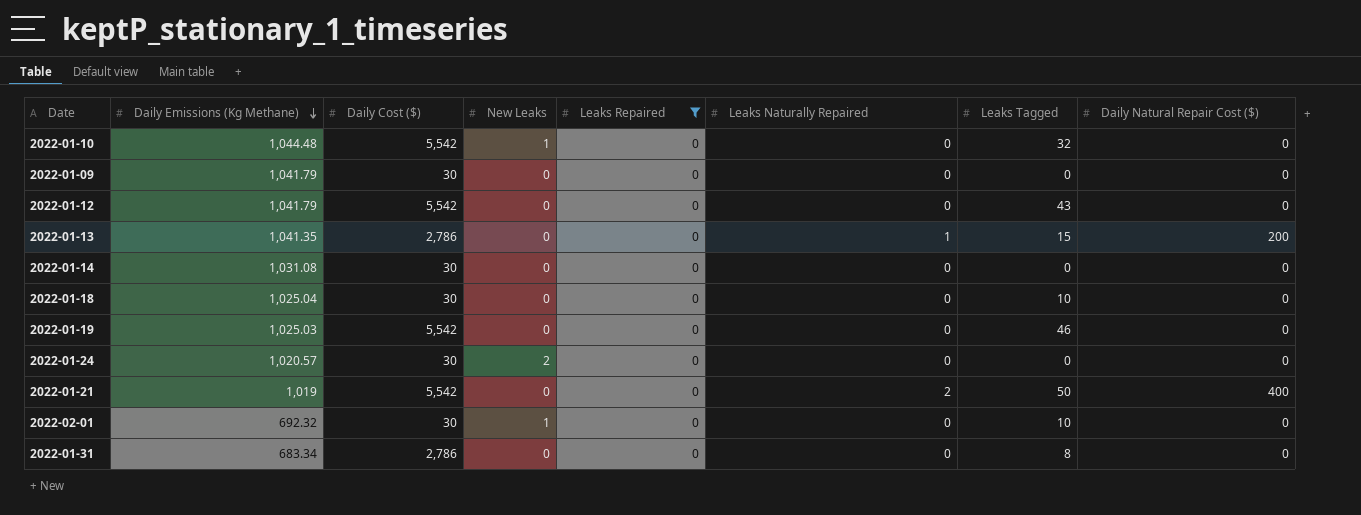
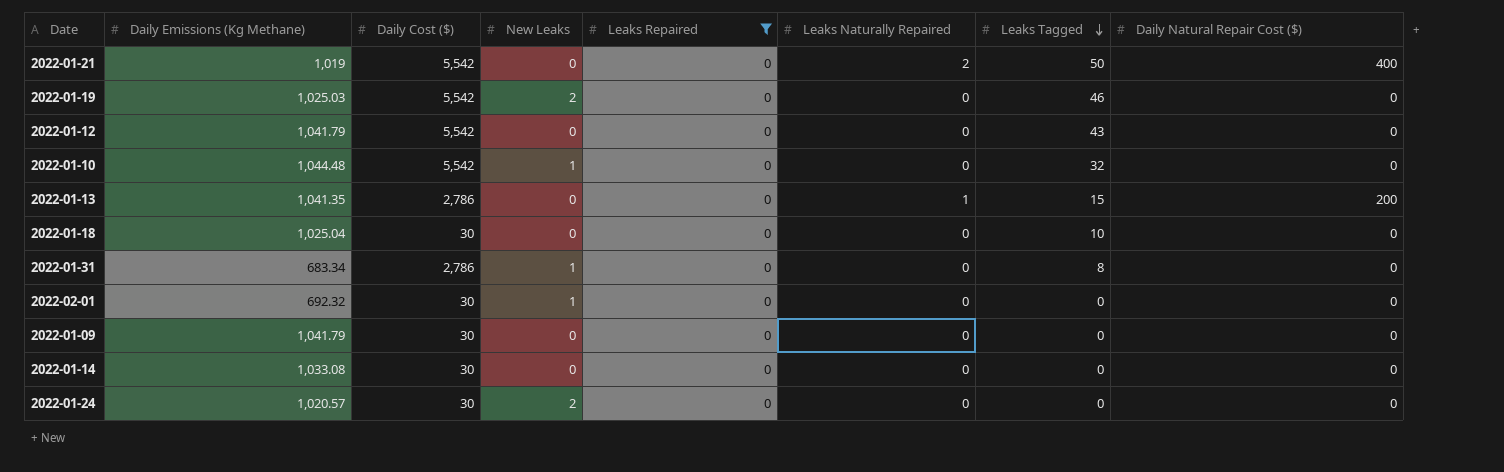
row order: Daily Emissions (Kg Methane) descending -> Leaks Tagged descending
2022-01-19 | New Leaks: 0 -> 2
2022-01-31 | New Leaks: 0 -> 1
2022-02-01 | Leaks Tagged: 10 -> 0
2022-01-14 | Daily Emissions (Kg Methane): 1,031.08 -> 1,033.08

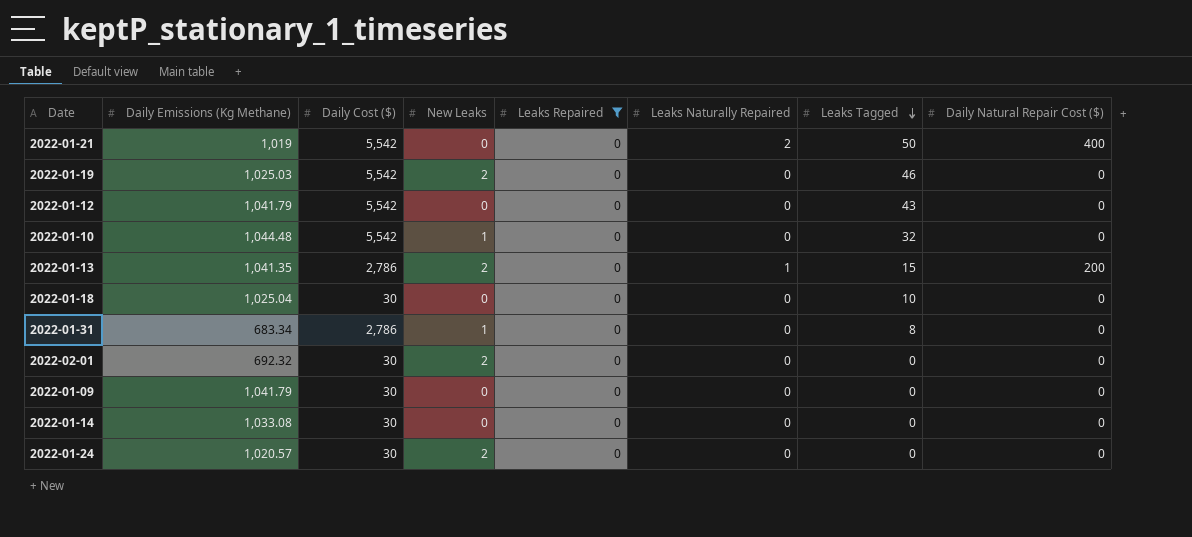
2022-01-13 | New Leaks: 0 -> 2
2022-02-01 | New Leaks: 1 -> 2

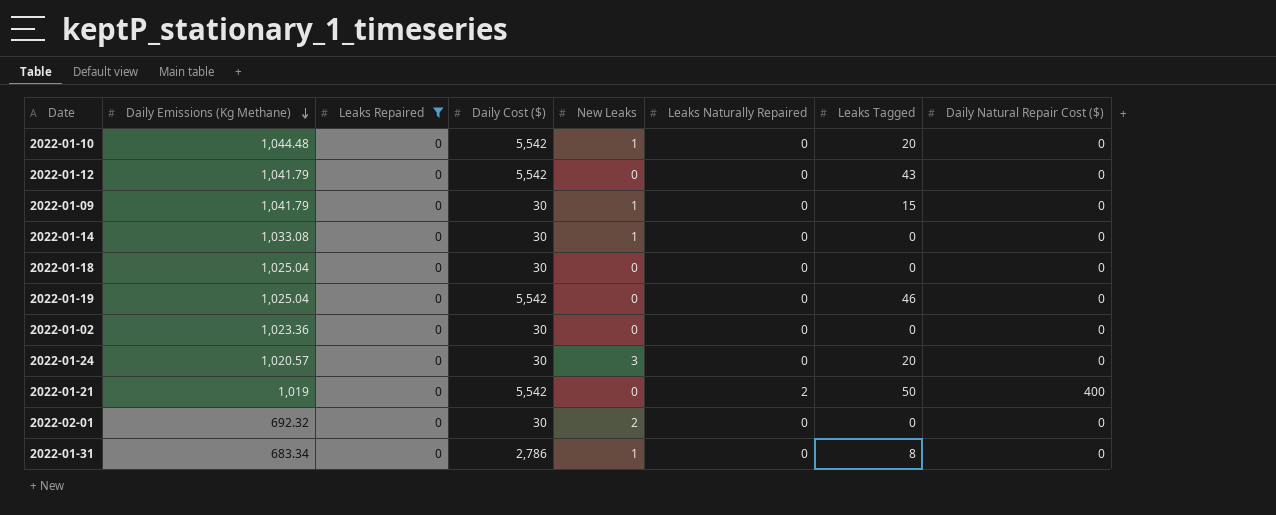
row order: Leaks Tagged descending -> Daily Emissions (Kg Methane) descending
column Leaks Repaired | position: 5 -> 3
row 2022-01-13: 1,041.35 | 2,786 | 2 | 0 | 1 | 15 | 200 -> none
2022-01-10 | Leaks Tagged: 32 -> 20
2022-01-09 | New Leaks: 0 -> 1
2022-01-09 | Leaks Tagged: 0 -> 15
2022-01-14 | New Leaks: 0 -> 1
2022-01-18 | Leaks Tagged: 10 -> 0
2022-01-19 | Daily Emissions (Kg Methane): 1,025.03 -> 1,025.04
2022-01-19 | New Leaks: 2 -> 0
row 2022-01-02: none -> 1,023.36 | 0 | 30 | 0 | 0 | 0 | 0
2022-01-24 | New Leaks: 2 -> 3
2022-01-24 | Leaks Tagged: 0 -> 20

